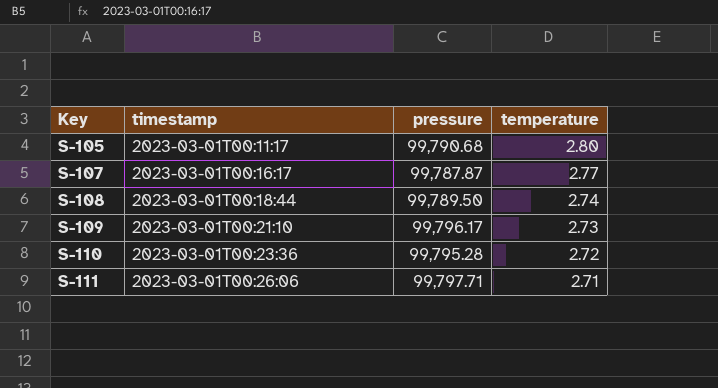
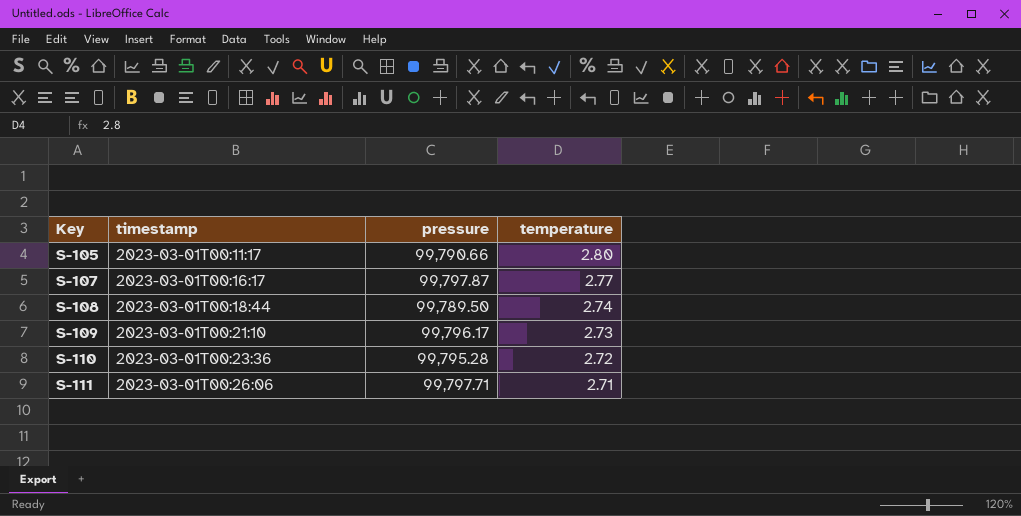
S-105 | pressure: 99,790.68 -> 99,790.66
S-107 | pressure: 99,787.87 -> 99,797.87

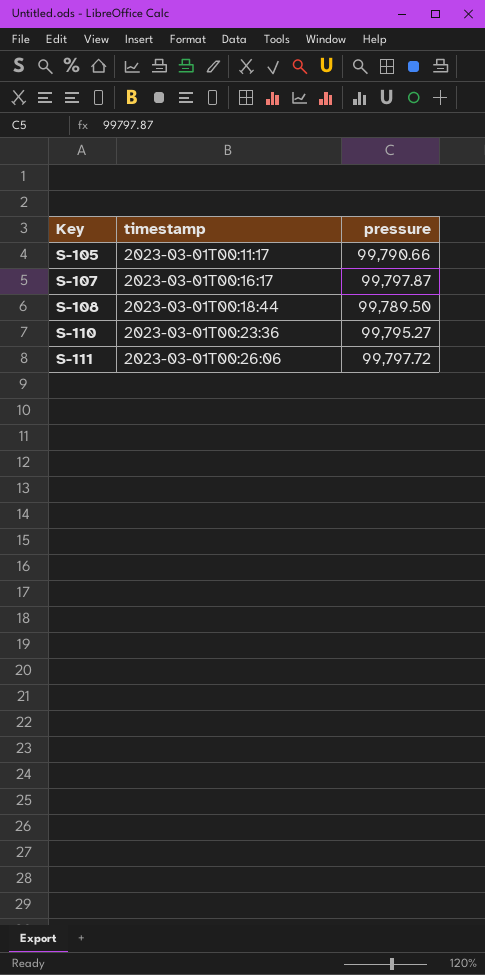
column temperature | position: 4 -> none
row S-109: 2023-03-01T00:21:10 | 99,796.17 | 2.73 -> none
S-110 | pressure: 99,795.28 -> 99,795.27
S-111 | pressure: 99,797.71 -> 99,797.72

